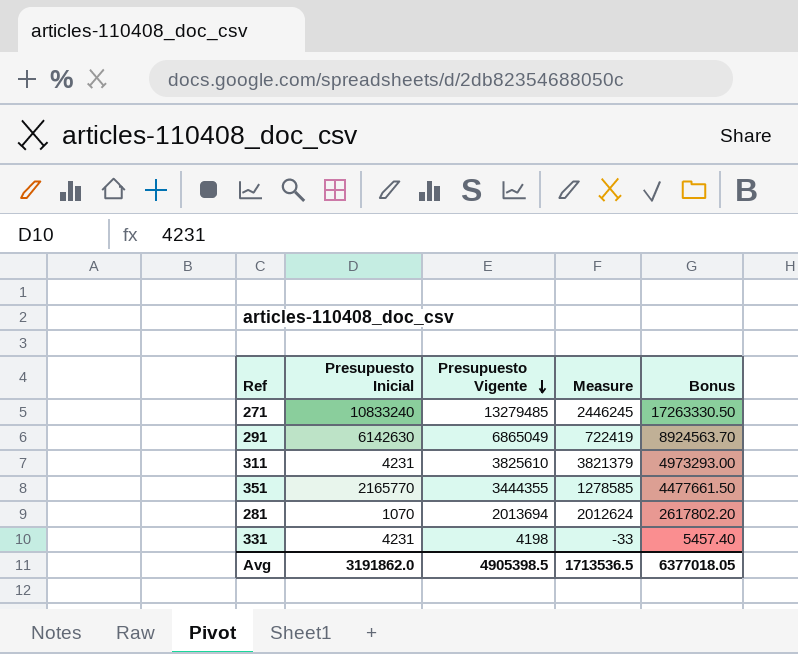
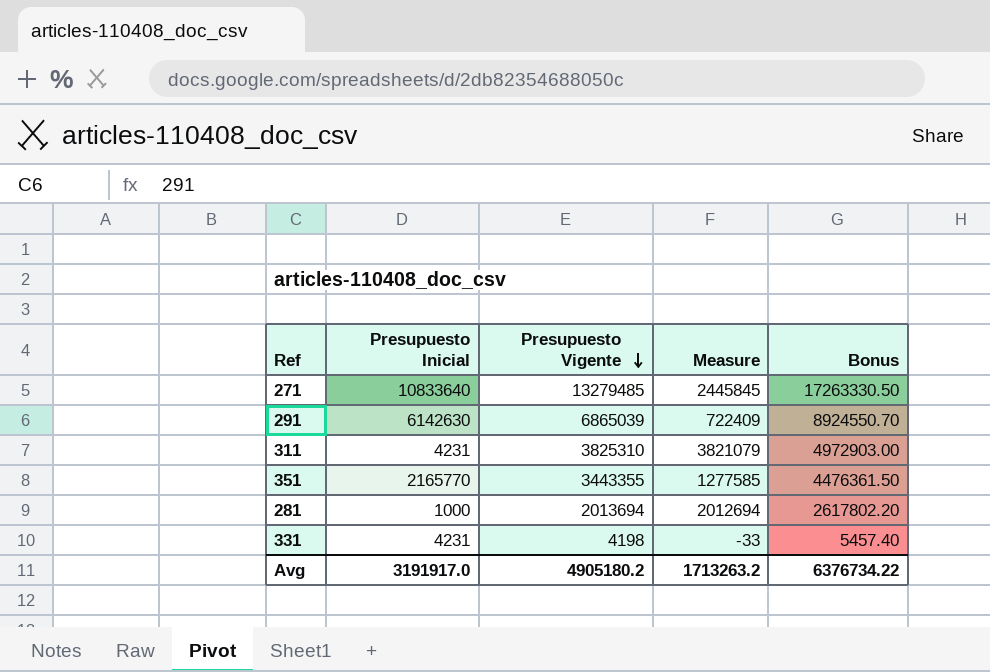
271 | Presupuesto Inicial: 10833240 -> 10833640
271 | Measure: 2446245 -> 2445845
291 | Presupuesto Vigente: 6865049 -> 6865039
291 | Measure: 722419 -> 722409
291 | Bonus: 8924563.70 -> 8924550.70
311 | Presupuesto Vigente: 3825610 -> 3825310
311 | Measure: 3821379 -> 3821079
311 | Bonus: 4973293.00 -> 4972903.00
351 | Presupuesto Vigente: 3444355 -> 3443355
351 | Measure: 1278585 -> 1277585
351 | Bonus: 4477661.50 -> 4476361.50
281 | Presupuesto Inicial: 1070 -> 1000
281 | Measure: 2012624 -> 2012694
Avg | Presupuesto Inicial: 3191862.0 -> 3191917.0
Avg | Presupuesto Vigente: 4905398.5 -> 4905180.2
Avg | Measure: 1713536.5 -> 1713263.2
Avg | Bonus: 6377018.05 -> 6376734.22

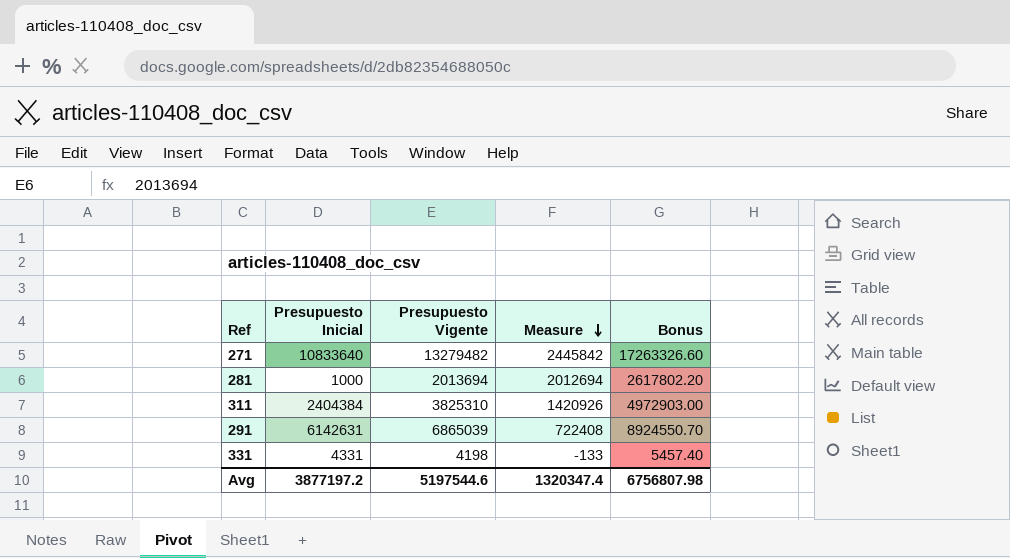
row order: Presupuesto Vigente descending -> Measure descending
row 351: 2165770 | 3443355 | 1277585 | 4476361.50 -> none
271 | Presupuesto Vigente: 13279485 -> 13279482
271 | Measure: 2445845 -> 2445842
271 | Bonus: 17263330.50 -> 17263326.60
311 | Presupuesto Inicial: 4231 -> 2404384
311 | Measure: 3821079 -> 1420926
291 | Presupuesto Inicial: 6142630 -> 6142631
291 | Measure: 722409 -> 722408
331 | Presupuesto Inicial: 4231 -> 4331
331 | Measure: -33 -> -133
Avg | Presupuesto Inicial: 3191917.0 -> 3877197.2
Avg | Presupuesto Vigente: 4905180.2 -> 5197544.6
Avg | Measure: 1713263.2 -> 1320347.4
Avg | Bonus: 6376734.22 -> 6756807.98

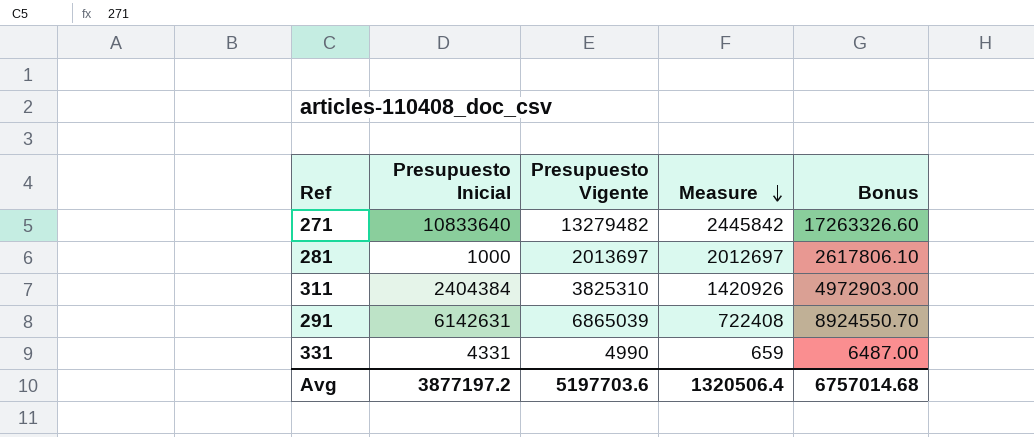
281 | Presupuesto Vigente: 2013694 -> 2013697
281 | Measure: 2012694 -> 2012697
281 | Bonus: 2617802.20 -> 2617806.10
331 | Presupuesto Vigente: 4198 -> 4990
331 | Measure: -133 -> 659
331 | Bonus: 5457.40 -> 6487.00
Avg | Presupuesto Vigente: 5197544.6 -> 5197703.6
Avg | Measure: 1320347.4 -> 1320506.4
Avg | Bonus: 6756807.98 -> 6757014.68

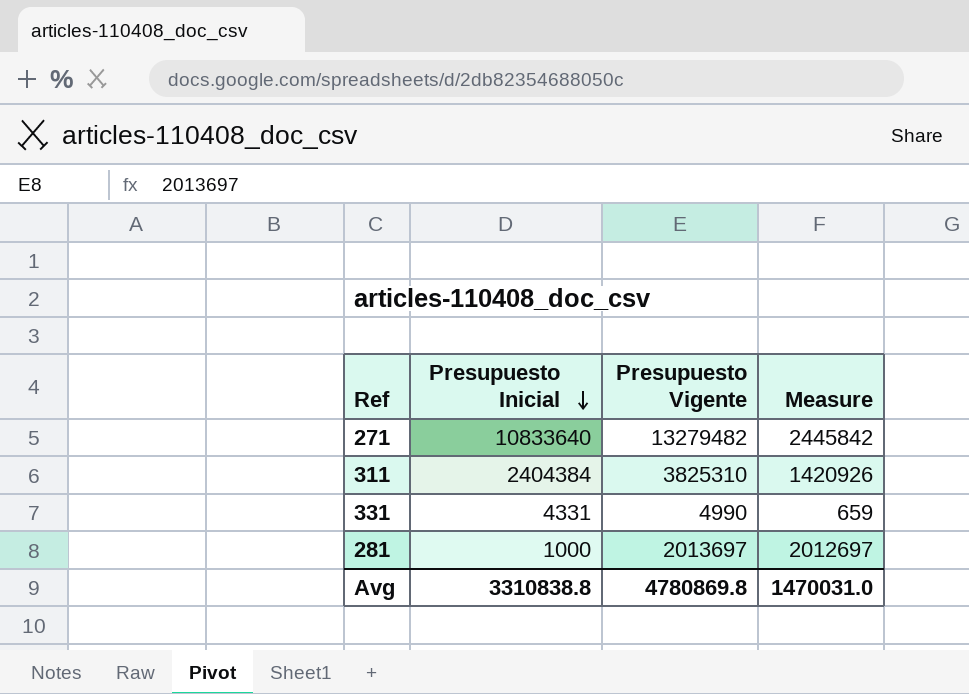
row order: Measure descending -> Presupuesto Inicial descending
column Bonus | formula: [Presupuesto Vigente] * 1.3 -> none
row 291: 6142631 | 6865039 | 722408 | 8924550.70 -> none
Avg | Presupuesto Inicial: 3877197.2 -> 3310838.8
Avg | Presupuesto Vigente: 5197703.6 -> 4780869.8
Avg | Measure: 1320506.4 -> 1470031.0

